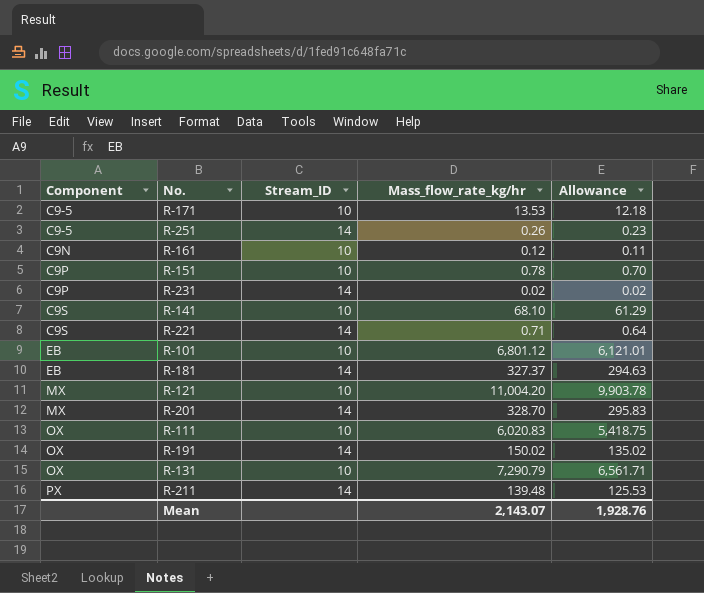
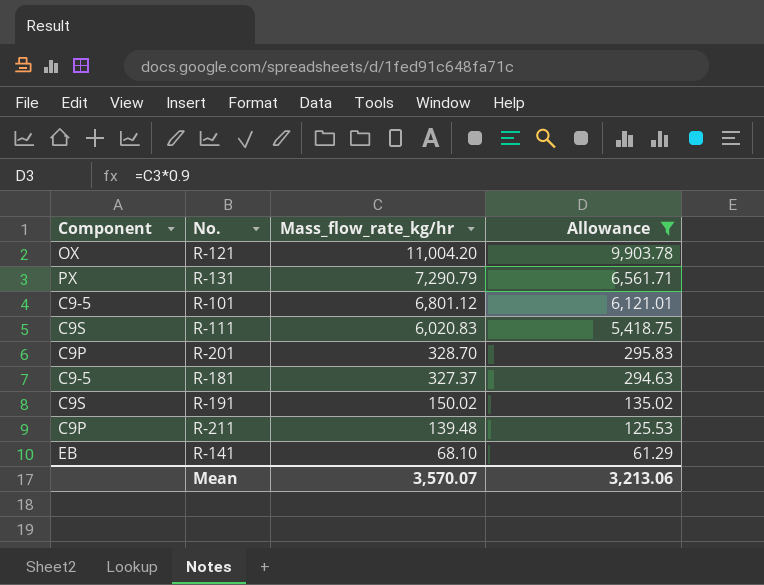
filter: none -> Allowance >= 61.29
row order: Component ascending -> Mass_flow_rate_kg/hr descending
column Stream_ID | position: 3 -> none
R-121 | Component: MX -> OX
R-131 | Component: OX -> PX
R-101 | Component: EB -> C9-5
R-111 | Component: OX -> C9S
R-201 | Component: MX -> C9P
R-181 | Component: EB -> C9-5
R-191 | Component: OX -> C9S
R-211 | Component: PX -> C9P
R-141 | Component: C9S -> EB
Mean | Mass_flow_rate_kg/hr: 2,143.07 -> 3,570.07
Mean | Allowance: 1,928.76 -> 3,213.06

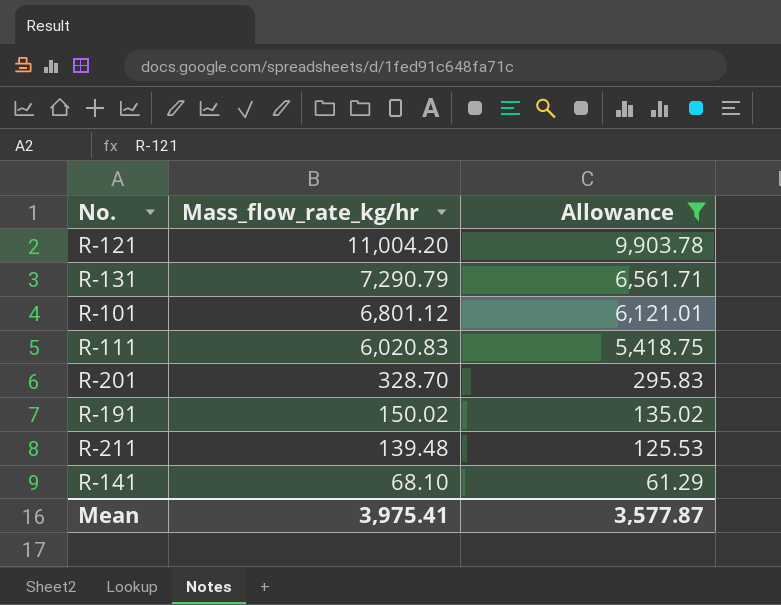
column Component | position: 1 -> none
row R-181: C9-5 | 327.37 | 294.63 -> none
Mean | Mass_flow_rate_kg/hr: 3,570.07 -> 3,975.41
Mean | Allowance: 3,213.06 -> 3,577.87

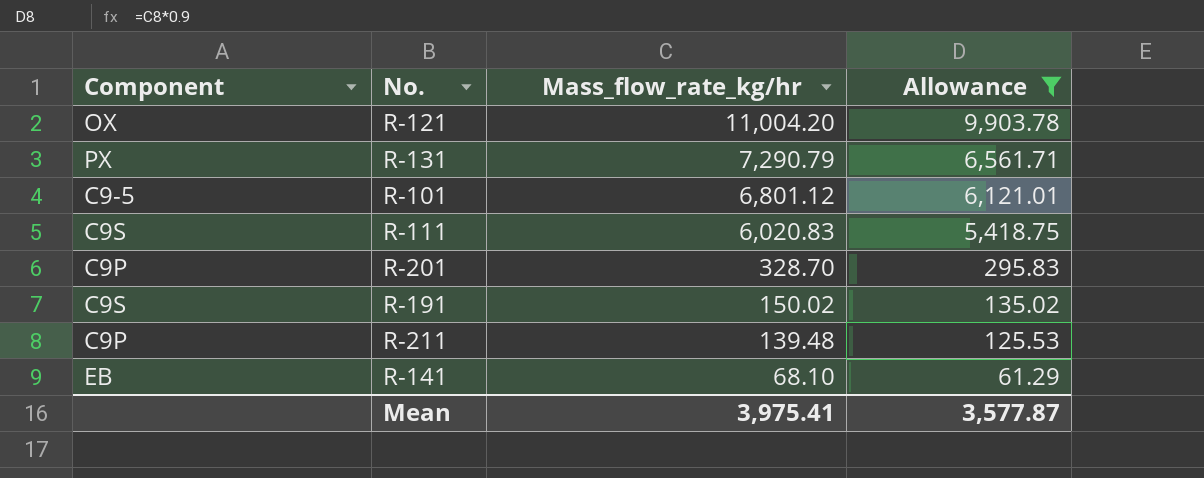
column Component | position: none -> 1

